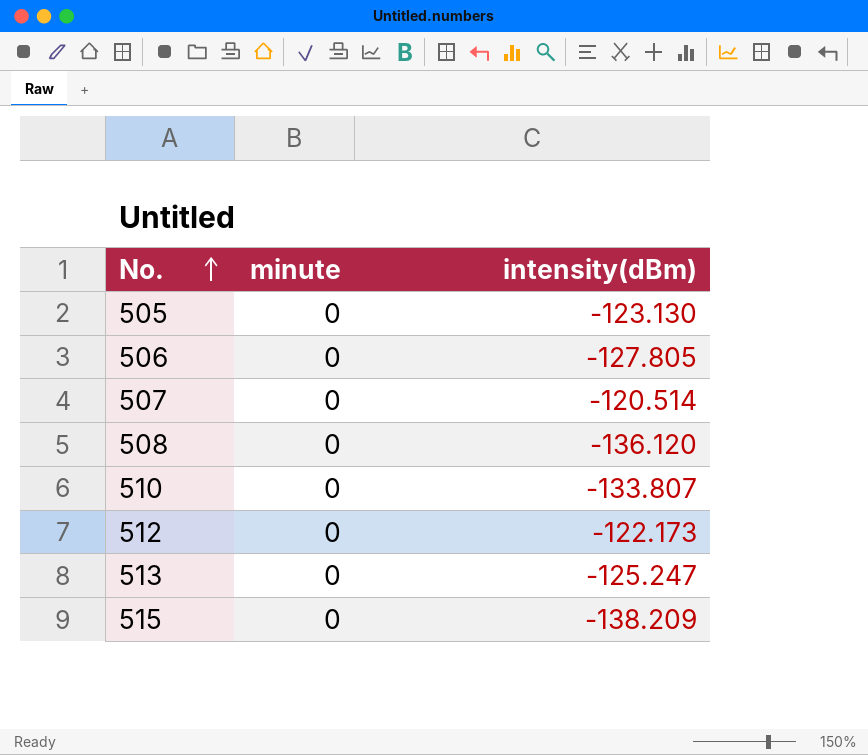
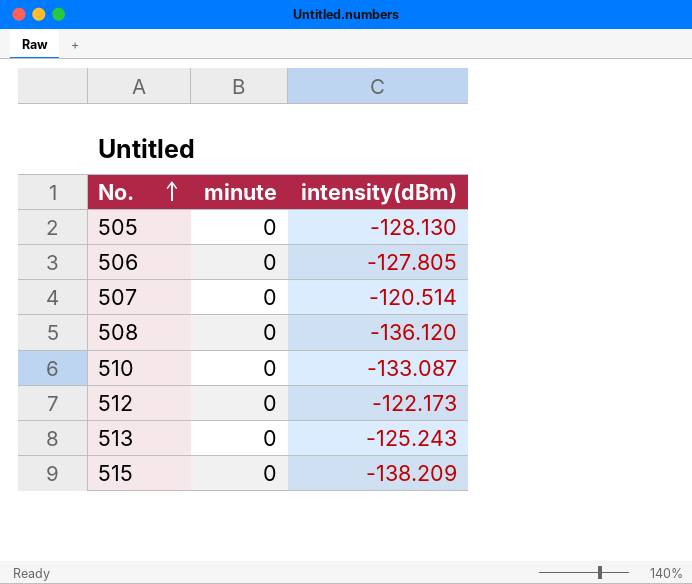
505 | intensity(dBm): -123.130 -> -128.130
510 | intensity(dBm): -133.807 -> -133.087
513 | intensity(dBm): -125.247 -> -125.243

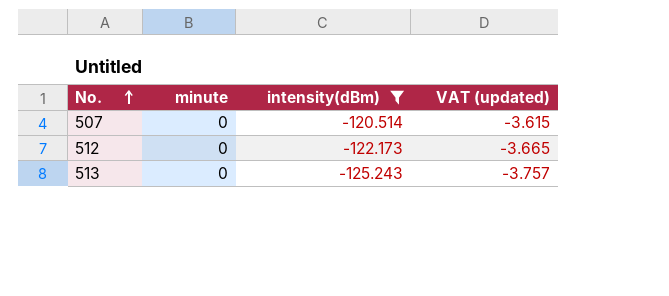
filter: none -> intensity(dBm) >= -125.243
column VAT (updated) | formula: none -> [intensity(dBm)] * 0.03

